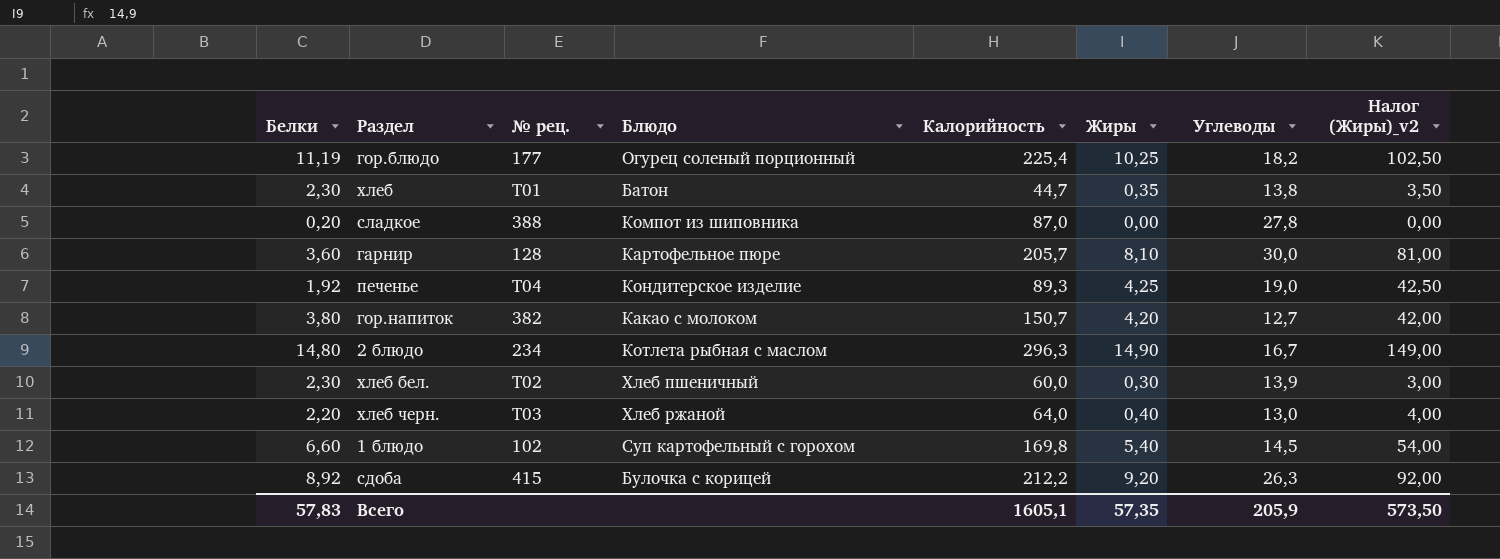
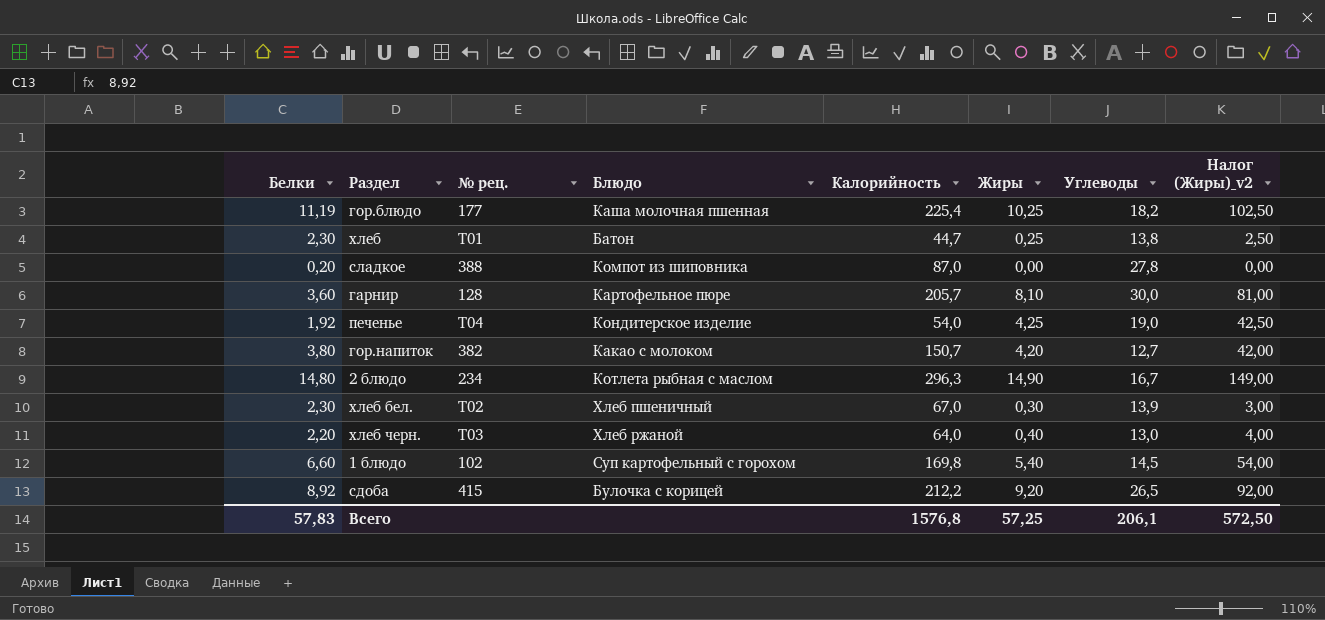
гор.блюдо | Блюдо: Огурец соленый порционный -> Каша молочная пшенная
хлеб | Жиры: 0,35 -> 0,25
хлеб | Налог (Жиры)_v2: 3,50 -> 2,50
печенье | Калорийность: 89,3 -> 54,0
хлеб бел. | Калорийность: 60,0 -> 67,0
сдоба | Углеводы: 26,3 -> 26,5
Всего | Калорийность: 1605,1 -> 1576,8
Всего | Жиры: 57,35 -> 57,25
Всего | Углеводы: 205,9 -> 206,1
Всего | Налог (Жиры)_v2: 573,50 -> 572,50

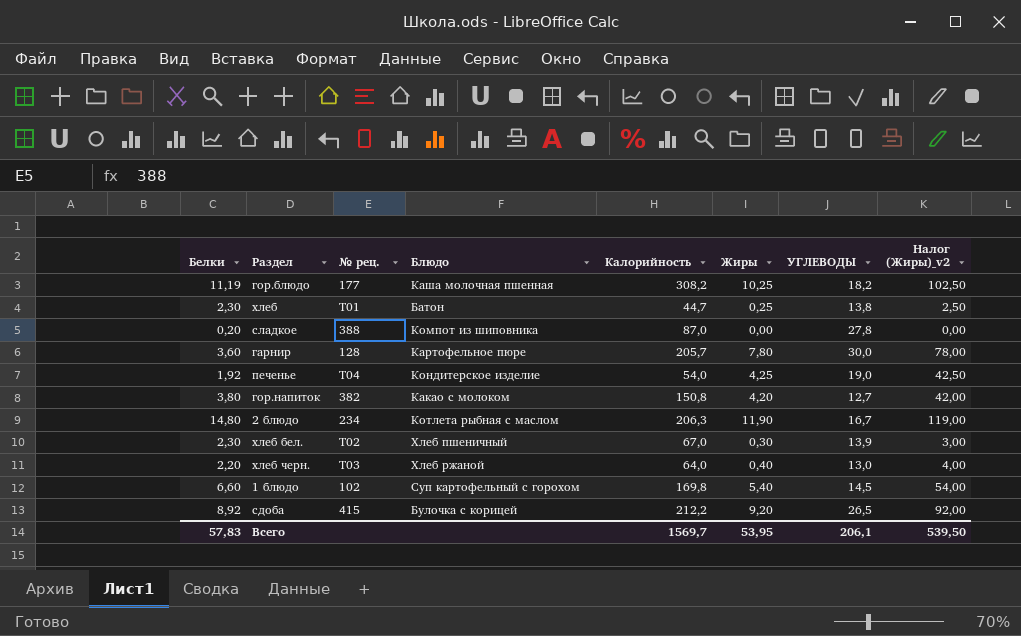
column name: Углеводы -> УГЛЕВОДЫ
гор.блюдо | Калорийность: 225,4 -> 308,2
гарнир | Жиры: 8,10 -> 7,80
гарнир | Налог (Жиры)_v2: 81,00 -> 78,00
гор.напиток | Калорийность: 150,7 -> 150,8
2 блюдо | Калорийность: 296,3 -> 206,3
2 блюдо | Жиры: 14,90 -> 11,90
2 блюдо | Налог (Жиры)_v2: 149,00 -> 119,00
Всего | Калорийность: 1576,8 -> 1569,7
Всего | Жиры: 57,25 -> 53,95
Всего | Налог (Жиры)_v2: 572,50 -> 539,50

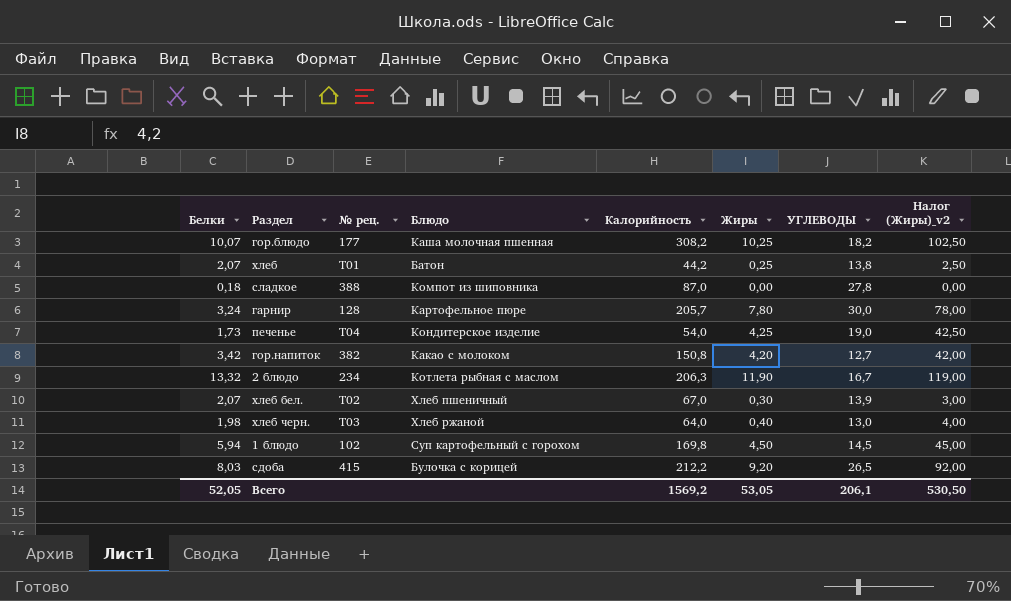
гор.блюдо | Белки: 11,19 -> 10,07
хлеб | Белки: 2,30 -> 2,07
хлеб | Калорийность: 44,7 -> 44,2
сладкое | Белки: 0,20 -> 0,18
гарнир | Белки: 3,60 -> 3,24
печенье | Белки: 1,92 -> 1,73
гор.напиток | Белки: 3,80 -> 3,42
2 блюдо | Белки: 14,80 -> 13,32
хлеб бел. | Белки: 2,30 -> 2,07
хлеб черн. | Белки: 2,20 -> 1,98
1 блюдо | Белки: 6,60 -> 5,94
1 блюдо | Жиры: 5,40 -> 4,50
1 блюдо | Налог (Жиры)_v2: 54,00 -> 45,00
сдоба | Белки: 8,92 -> 8,03
Всего | Белки: 57,83 -> 52,05
Всего | Калорийность: 1569,7 -> 1569,2
Всего | Жиры: 53,95 -> 53,05
Всего | Налог (Жиры)_v2: 539,50 -> 530,50

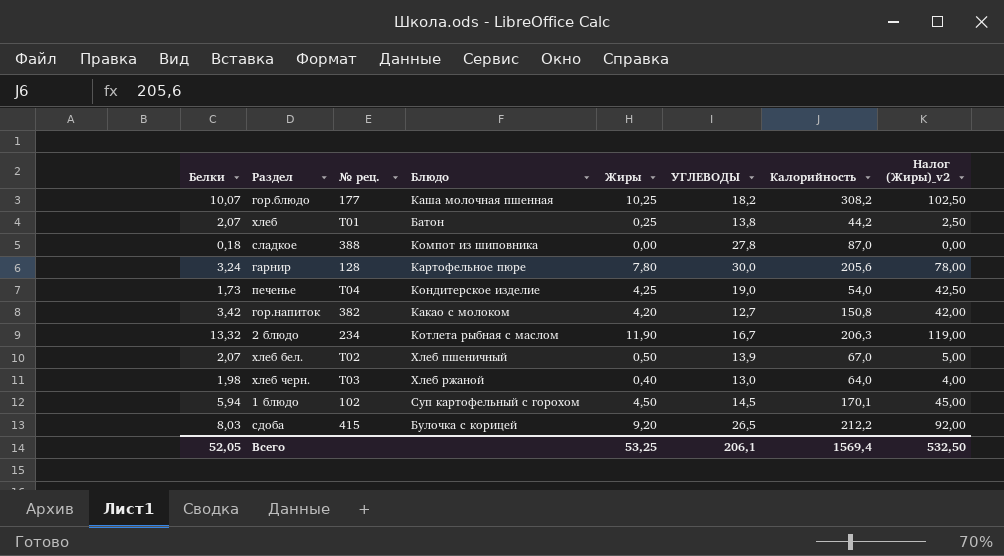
column Калорийность | position: 5 -> 7
гарнир | Калорийность: 205,7 -> 205,6
хлеб бел. | Жиры: 0,30 -> 0,50
хлеб бел. | Налог (Жиры)_v2: 3,00 -> 5,00
1 блюдо | Калорийность: 169,8 -> 170,1
Всего | Жиры: 53,05 -> 53,25
Всего | Калорийность: 1569,2 -> 1569,4
Всего | Налог (Жиры)_v2: 530,50 -> 532,50

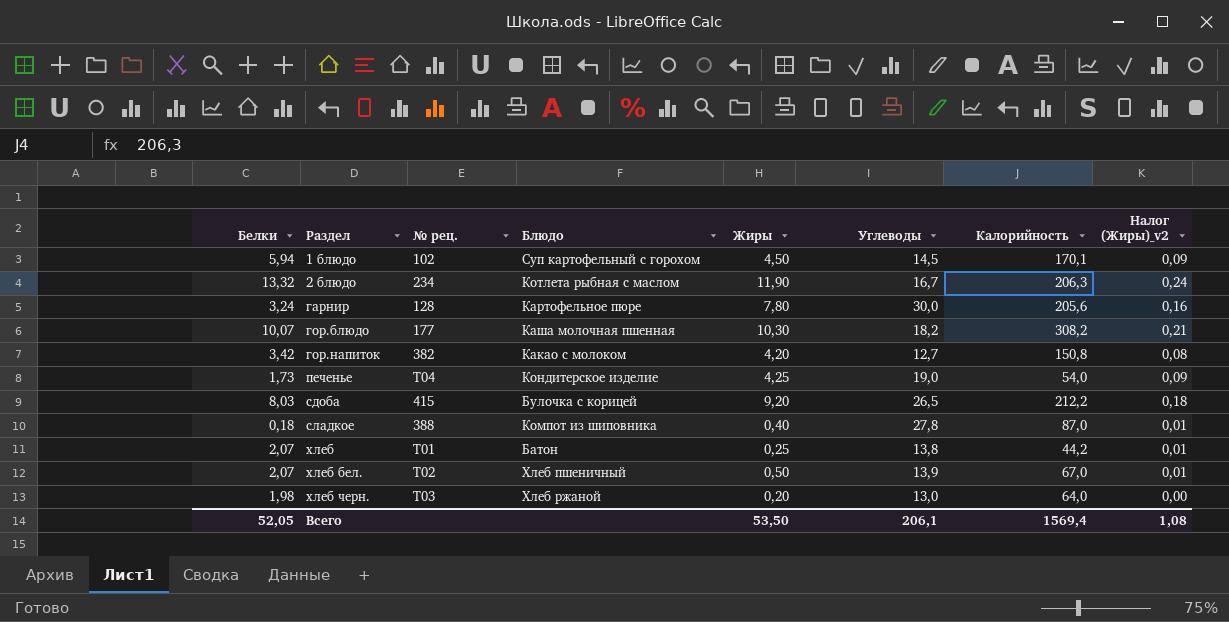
row order: none -> Раздел ascending
column name: УГЛЕВОДЫ -> Углеводы
column Налог (Жиры)_v2 | formula: [Жиры] * 10 -> [Жиры] * 0,02
гор.блюдо | Жиры: 10,25 -> 10,30
сладкое | Жиры: 0,00 -> 0,40
хлеб черн. | Жиры: 0,40 -> 0,20
Всего | Жиры: 53,25 -> 53,50
Всего | Налог (Жиры)_v2: 532,50 -> 1,08

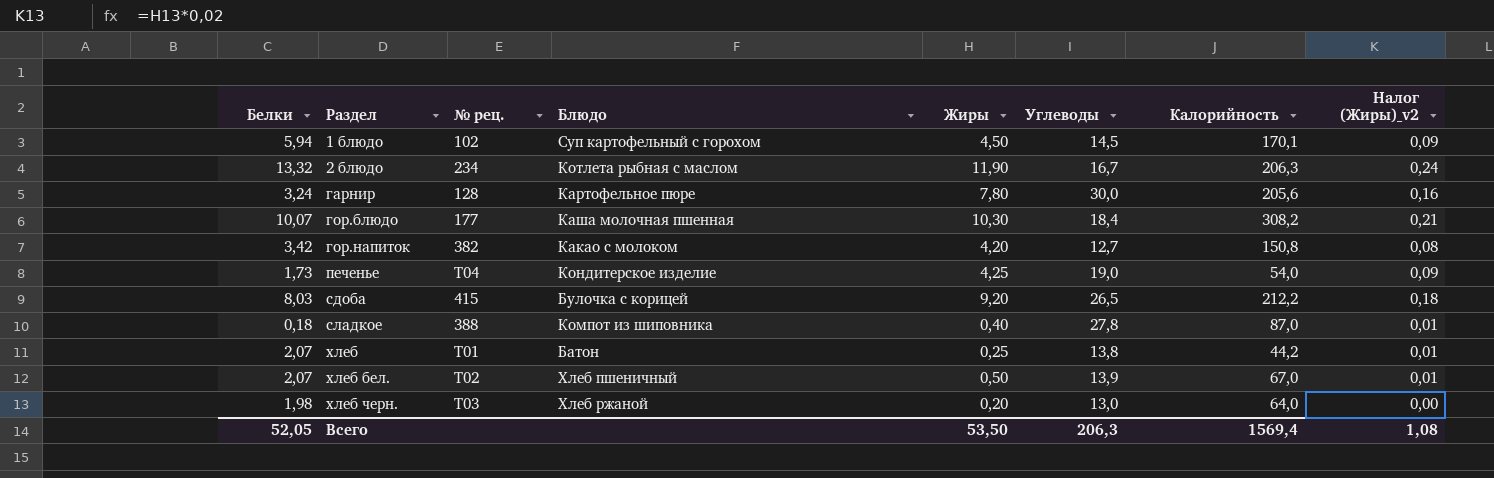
гор.блюдо | Углеводы: 18,2 -> 18,4
Всего | Углеводы: 206,1 -> 206,3

